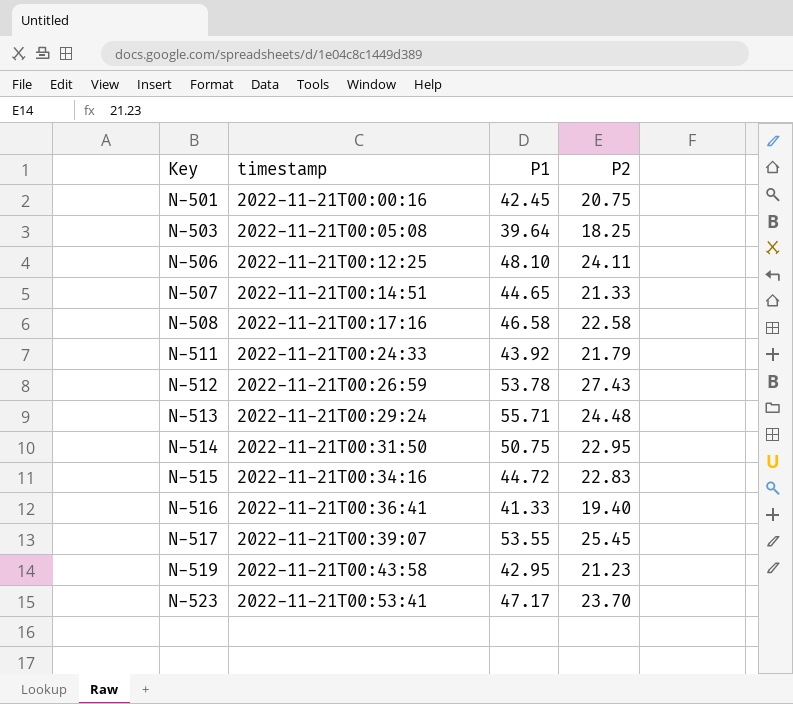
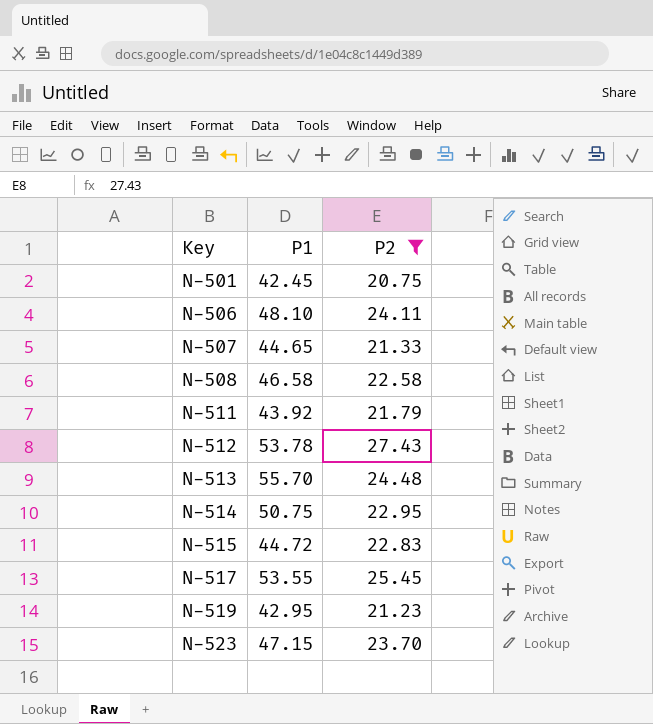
filter: none -> P2 >= 20.75
column timestamp | position: 2 -> none
N-513 | P1: 55.71 -> 55.70
N-523 | P1: 47.17 -> 47.15

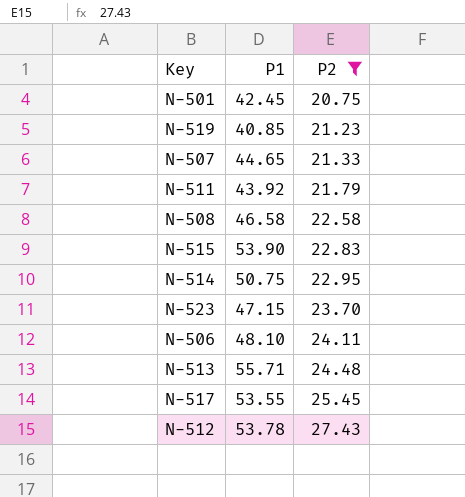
row order: Key ascending -> P2 ascending
N-519 | P1: 42.95 -> 40.85
N-515 | P1: 44.72 -> 53.90
N-513 | P1: 55.70 -> 55.71

